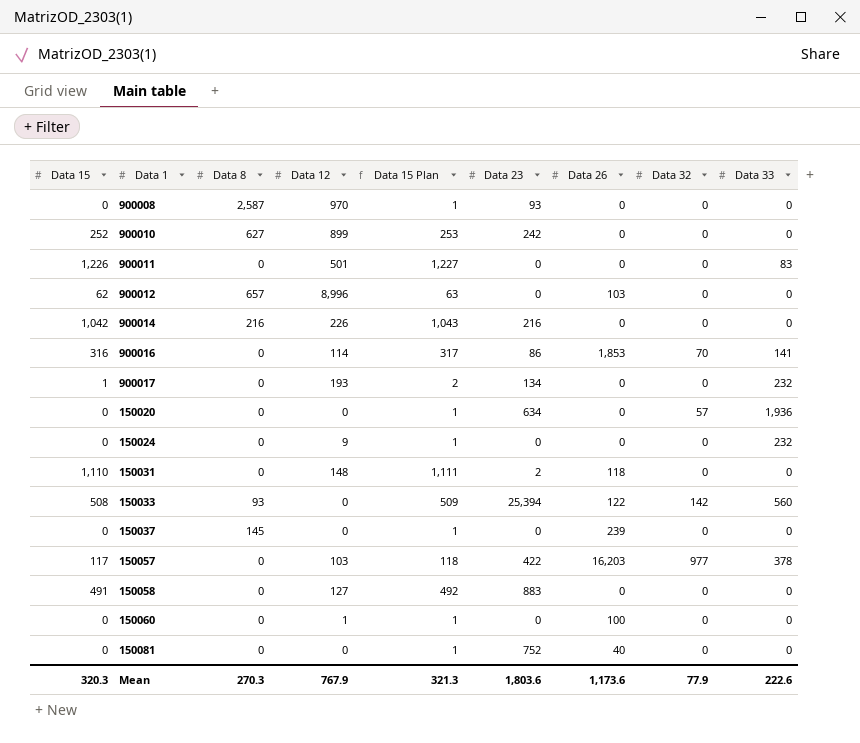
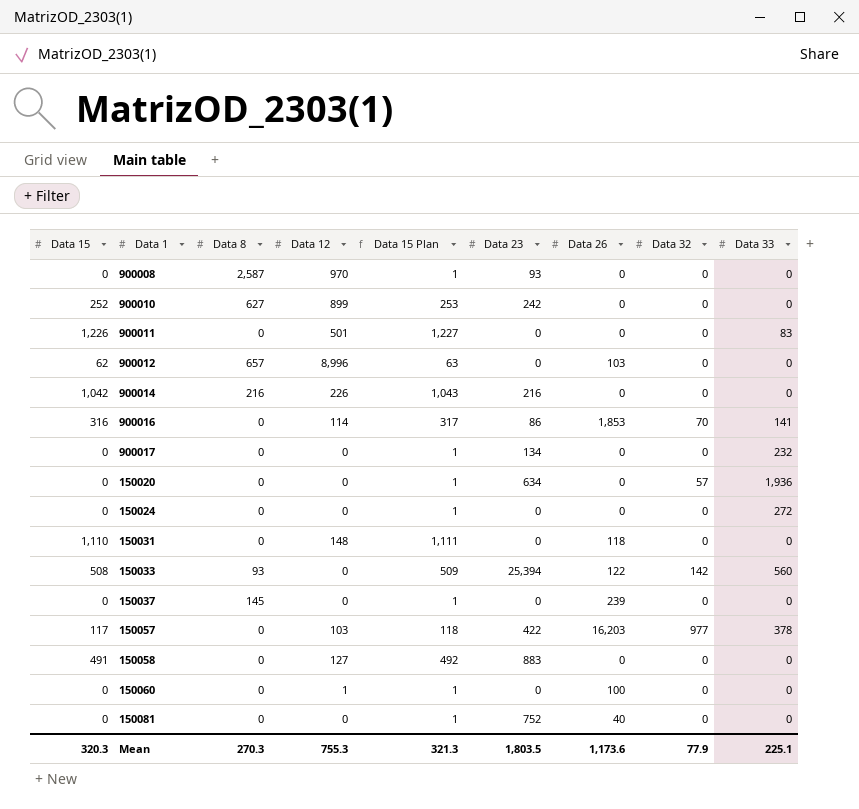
900017 | Data 15: 1 -> 0
900017 | Data 12: 193 -> 0
900017 | Data 15 Plan: 2 -> 1
150024 | Data 12: 9 -> 0
150024 | Data 33: 232 -> 272
150031 | Data 23: 2 -> 0
Mean | Data 12: 767.9 -> 755.3
Mean | Data 23: 1,803.6 -> 1,803.5
Mean | Data 33: 222.6 -> 225.1

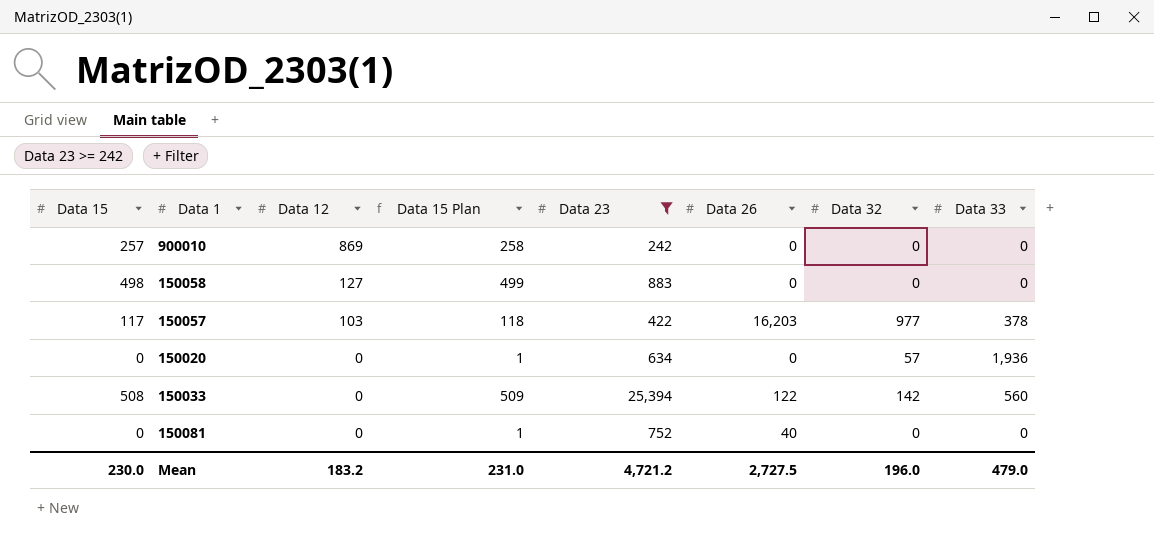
filter: none -> Data 23 >= 242
row order: none -> Data 12 descending
column Data 8 | position: 3 -> none
900010 | Data 15: 252 -> 257
900010 | Data 12: 899 -> 869
900010 | Data 15 Plan: 253 -> 258
150058 | Data 15: 491 -> 498
150058 | Data 15 Plan: 492 -> 499
Mean | Data 15: 320.3 -> 230.0
Mean | Data 12: 755.3 -> 183.2
Mean | Data 15 Plan: 321.3 -> 231.0
Mean | Data 23: 1,803.5 -> 4,721.2
Mean | Data 26: 1,173.6 -> 2,727.5
Mean | Data 32: 77.9 -> 196.0
Mean | Data 33: 225.1 -> 479.0

